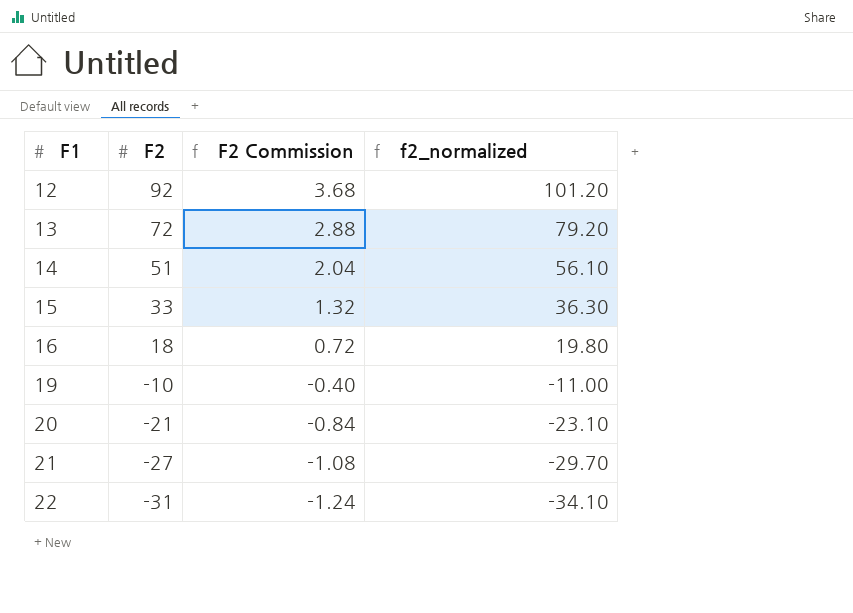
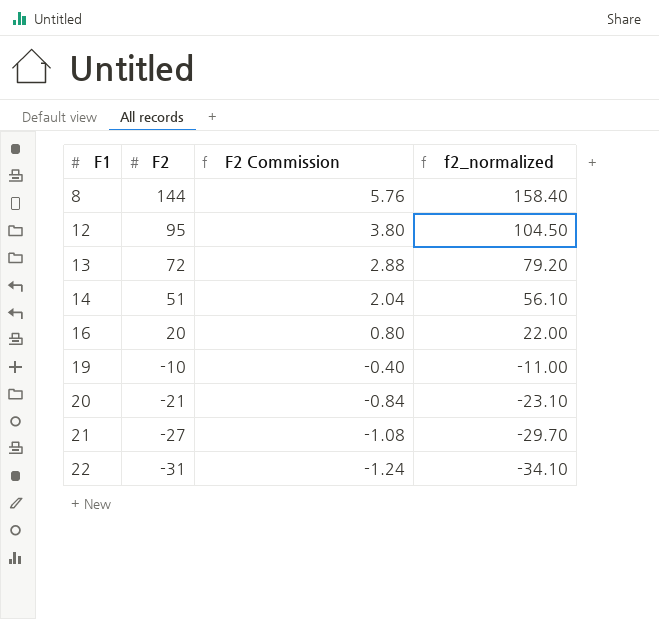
row 15: 33 | 1.32 | 36.30 -> none
row 8: none -> 144 | 5.76 | 158.40
12 | F2: 92 -> 95
12 | F2 Commission: 3.68 -> 3.80
12 | f2_normalized: 101.20 -> 104.50
16 | F2: 18 -> 20
16 | F2 Commission: 0.72 -> 0.80
16 | f2_normalized: 19.80 -> 22.00

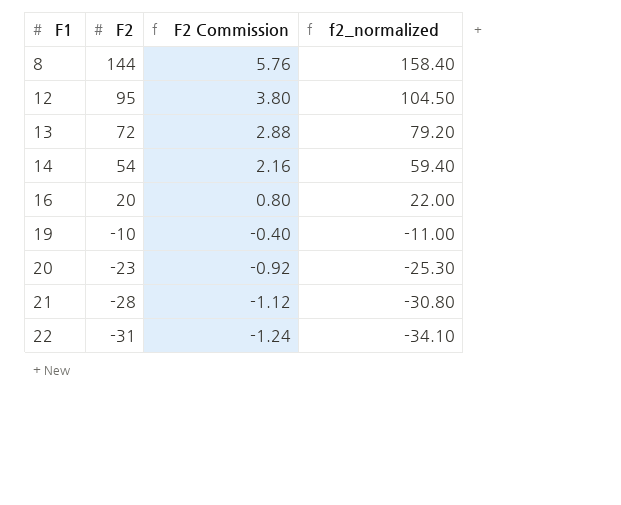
14 | F2: 51 -> 54
14 | F2 Commission: 2.04 -> 2.16
14 | f2_normalized: 56.10 -> 59.40
20 | F2: -21 -> -23
20 | F2 Commission: -0.84 -> -0.92
20 | f2_normalized: -23.10 -> -25.30
21 | F2: -27 -> -28
21 | F2 Commission: -1.08 -> -1.12
21 | f2_normalized: -29.70 -> -30.80

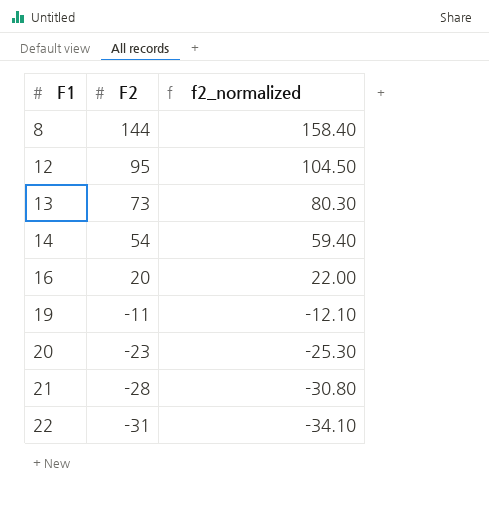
column F2 Commission | formula: [F2] * 0.04 -> none
13 | F2: 72 -> 73
13 | f2_normalized: 79.20 -> 80.30
19 | F2: -10 -> -11
19 | f2_normalized: -11.00 -> -12.10

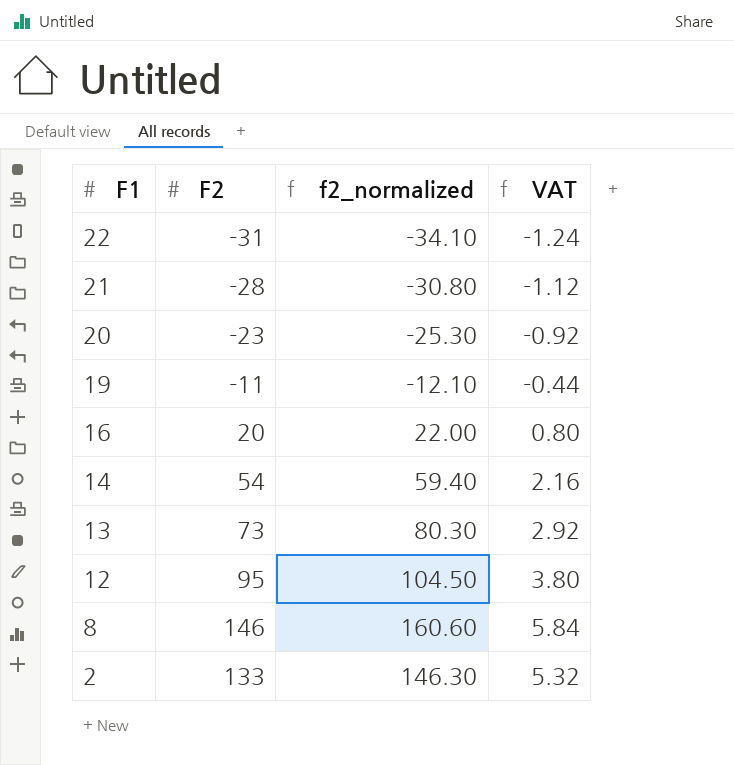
row order: F1 ascending -> F1 descending
column VAT | formula: none -> [F2] * 0.04
8 | F2: 144 -> 146
8 | f2_normalized: 158.40 -> 160.60
row 2: none -> 133 | 146.30 | 5.32

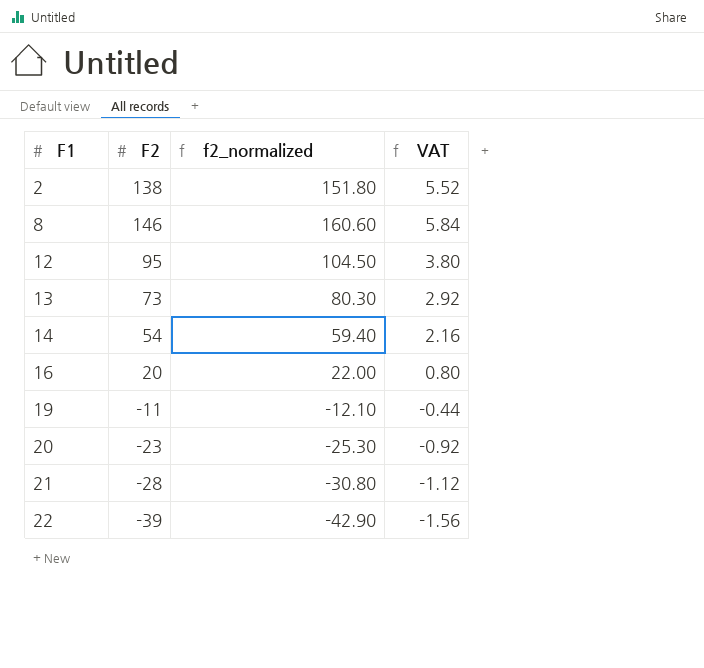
row order: F1 descending -> F1 ascending
2 | F2: 133 -> 138
2 | f2_normalized: 146.30 -> 151.80
2 | VAT: 5.32 -> 5.52
22 | F2: -31 -> -39
22 | f2_normalized: -34.10 -> -42.90
22 | VAT: -1.24 -> -1.56

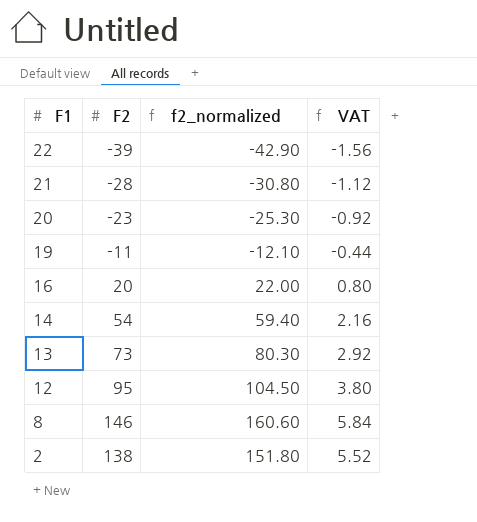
row order: F1 ascending -> F1 descending

